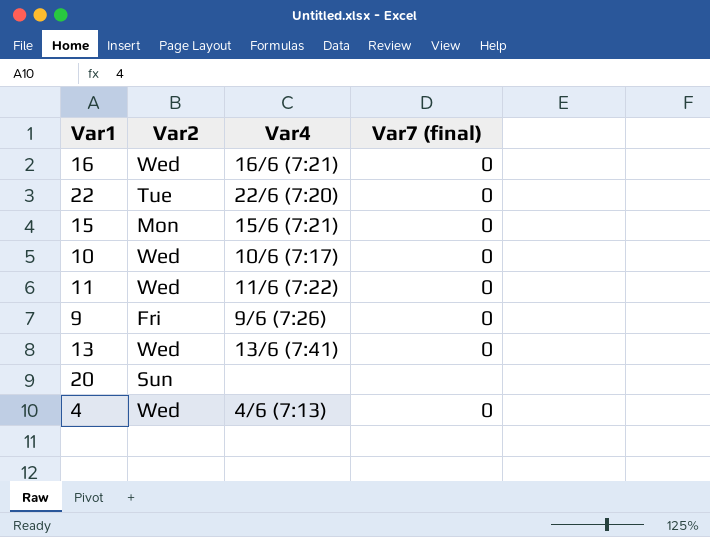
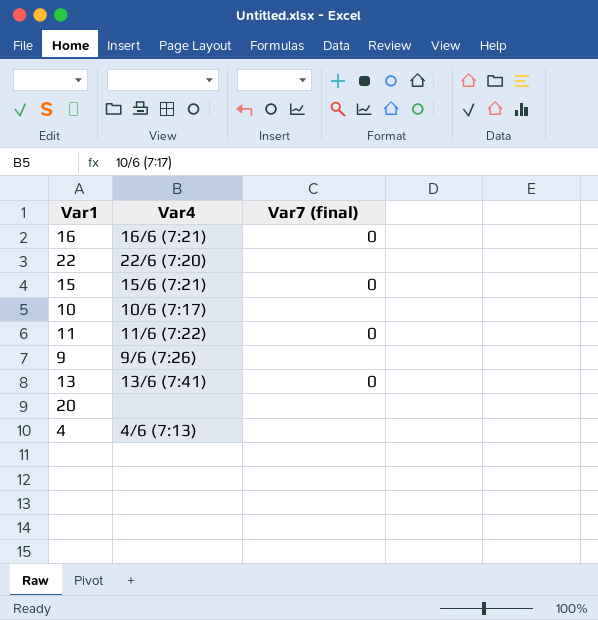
column Var2 | position: 2 -> none
22 | Var7 (final): 0 -> none
10 | Var7 (final): 0 -> none
9 | Var7 (final): 0 -> none
4 | Var7 (final): 0 -> none

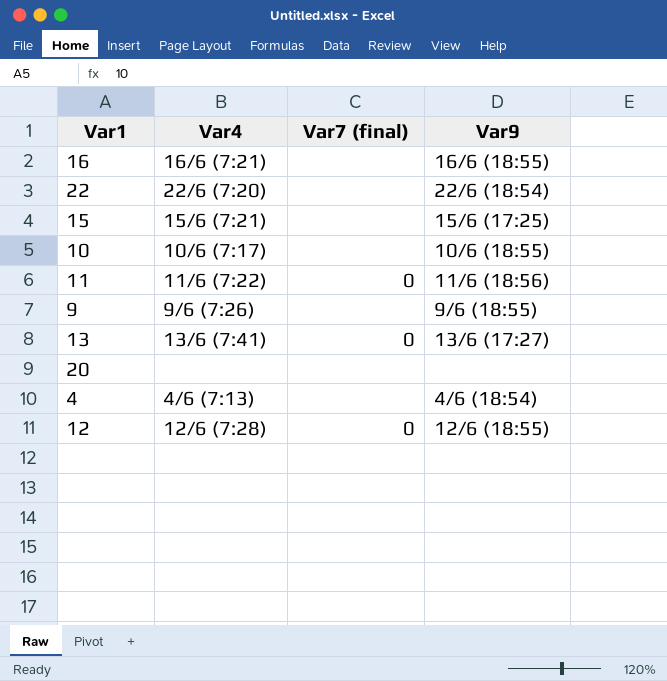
column Var9 | position: none -> 4
16 | Var7 (final): 0 -> none
15 | Var7 (final): 0 -> none
row 12: none -> 12/6 (7:28) | 0 | 12/6 (18:55)

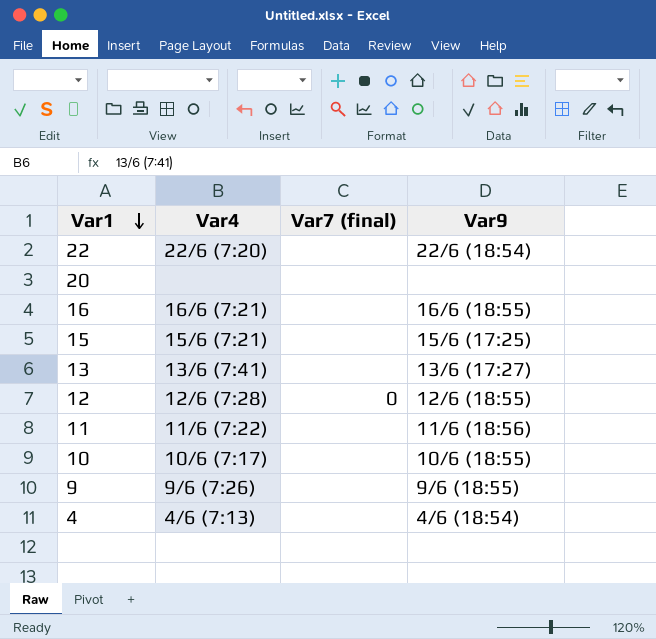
row order: none -> Var1 descending
13 | Var7 (final): 0 -> none
11 | Var7 (final): 0 -> none

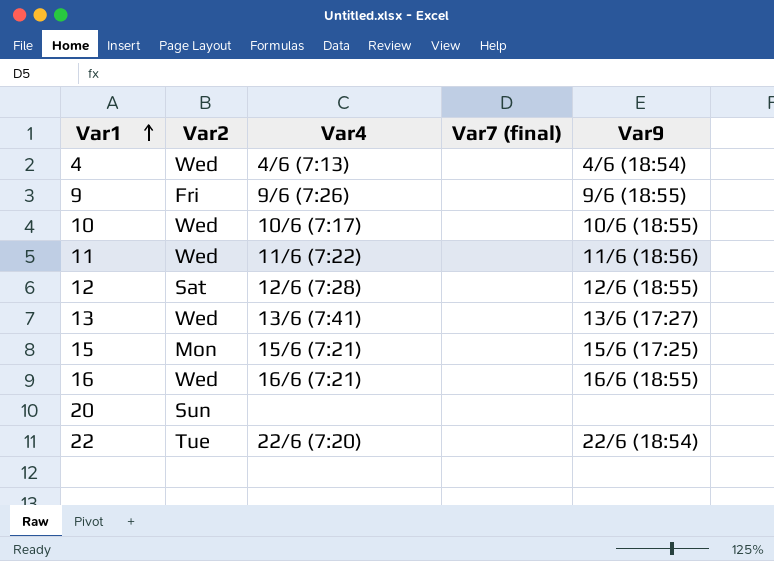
row order: Var1 descending -> Var1 ascending
column Var2 | position: none -> 2
12 | Var7 (final): 0 -> none

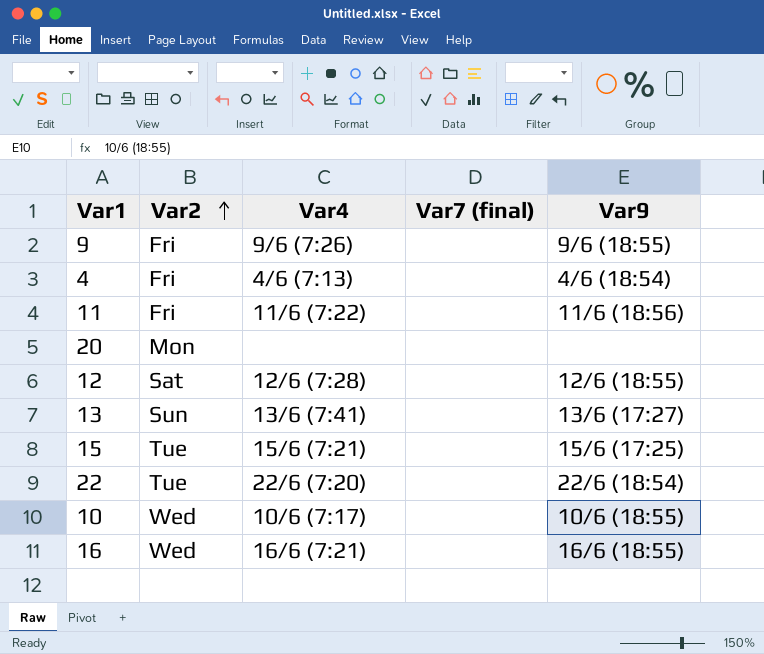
row order: Var1 ascending -> Var2 ascending
4 | Var2: Wed -> Fri
11 | Var2: Wed -> Fri
20 | Var2: Sun -> Mon
13 | Var2: Wed -> Sun
15 | Var2: Mon -> Tue

